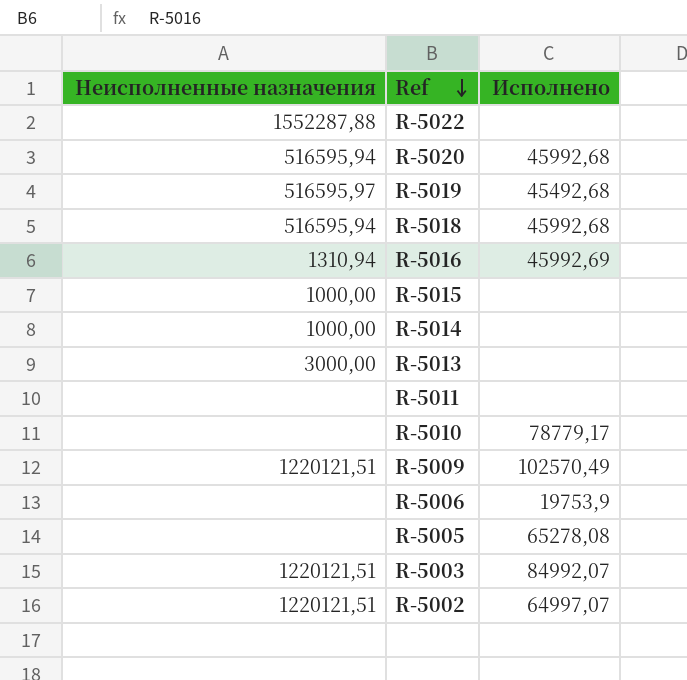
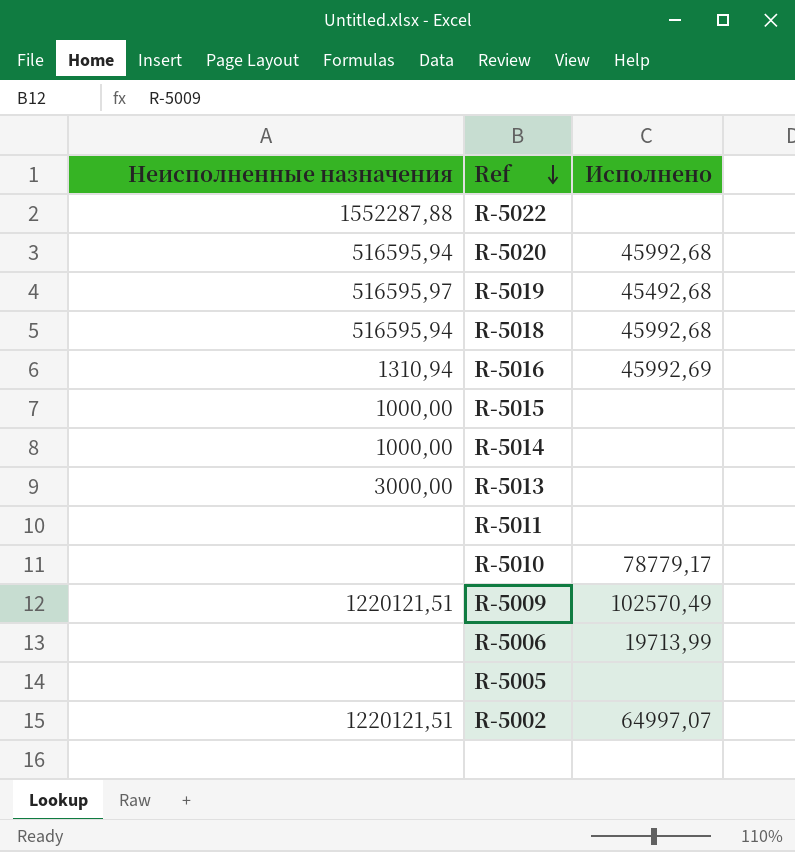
row R-5003: 1220121,51 | 84992,07 -> none
R-5006 | Исполнено: 19753,9 -> 19713,99
R-5005 | Исполнено: 65278,08 -> none

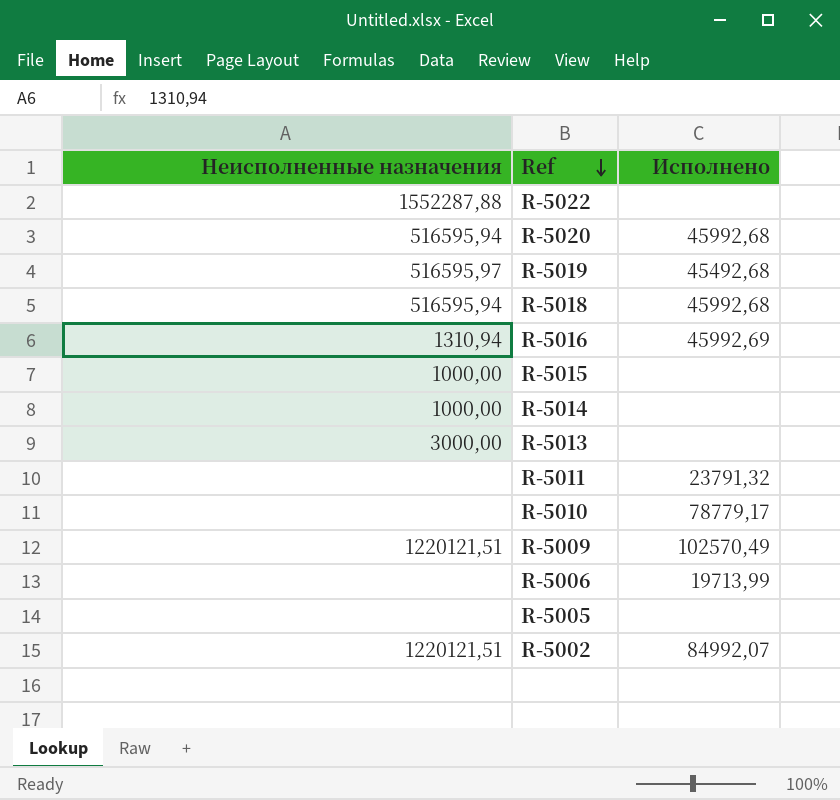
R-5011 | Исполнено: none -> 23791,32
R-5002 | Исполнено: 64997,07 -> 84992,07

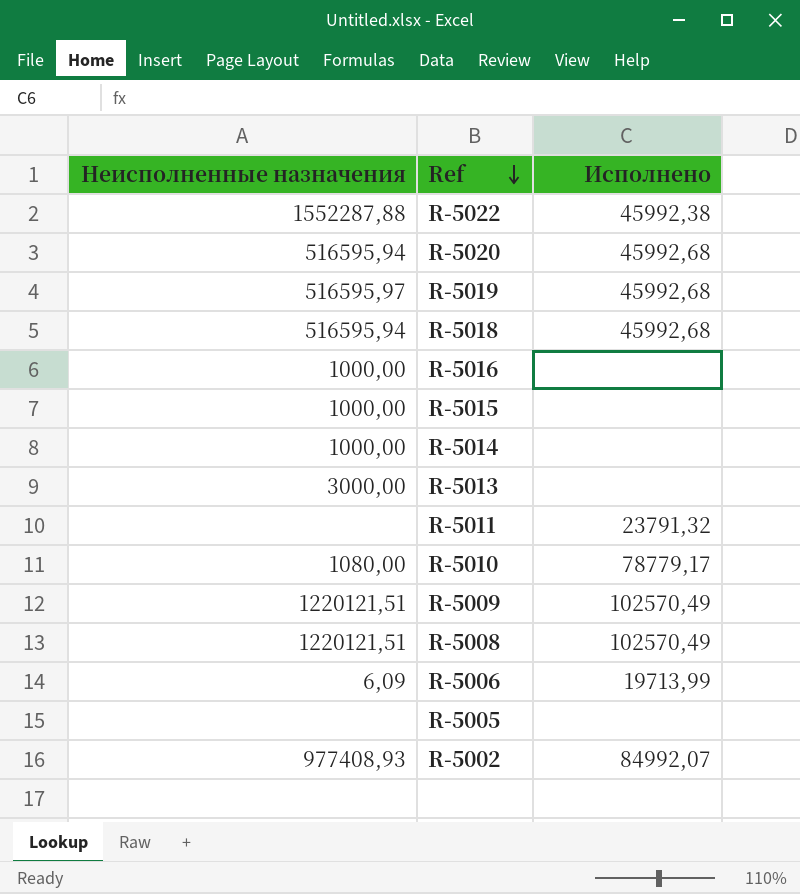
R-5022 | Исполнено: none -> 45992,38
R-5019 | Исполнено: 45492,68 -> 45992,68
R-5016 | Неисполненные назначения: 1310,94 -> 1000,00
R-5016 | Исполнено: 45992,69 -> none
R-5010 | Неисполненные назначения: none -> 1080,00
row R-5008: none -> 1220121,51 | 102570,49
R-5006 | Неисполненные назначения: none -> 6,09
R-5002 | Неисполненные назначения: 1220121,51 -> 977408,93

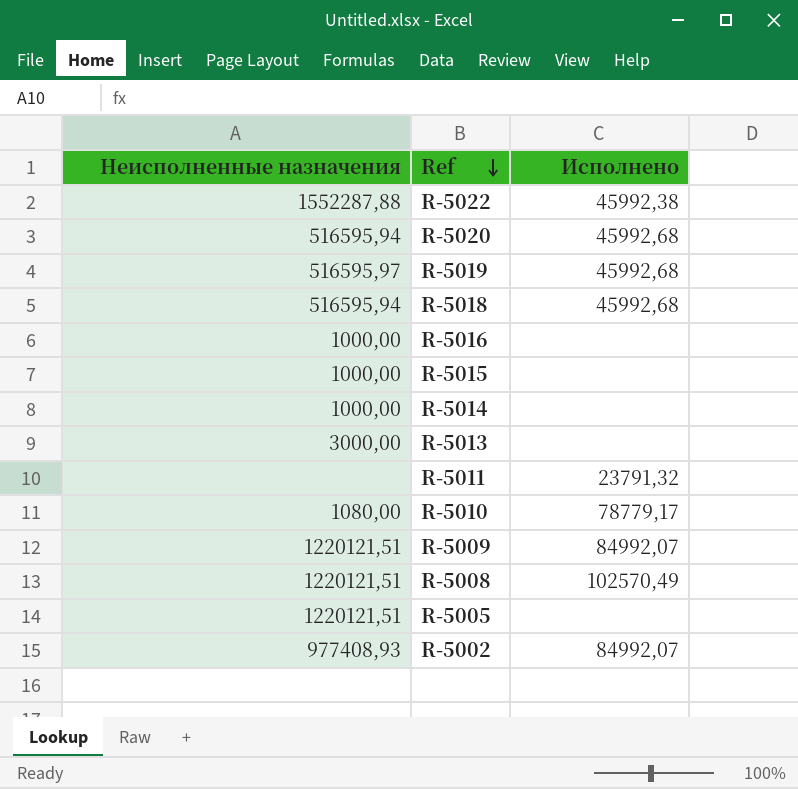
row R-5006: 6,09 | 19713,99 -> none
R-5009 | Исполнено: 102570,49 -> 84992,07
R-5005 | Неисполненные назначения: none -> 1220121,51

